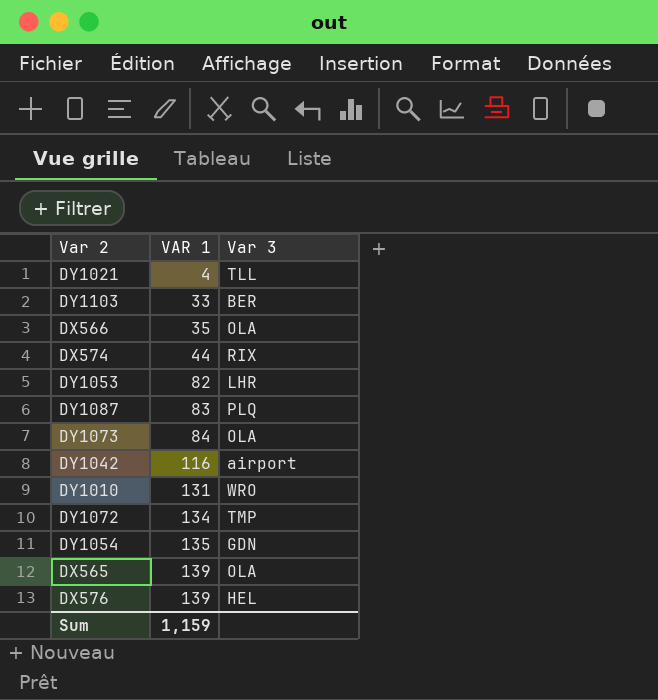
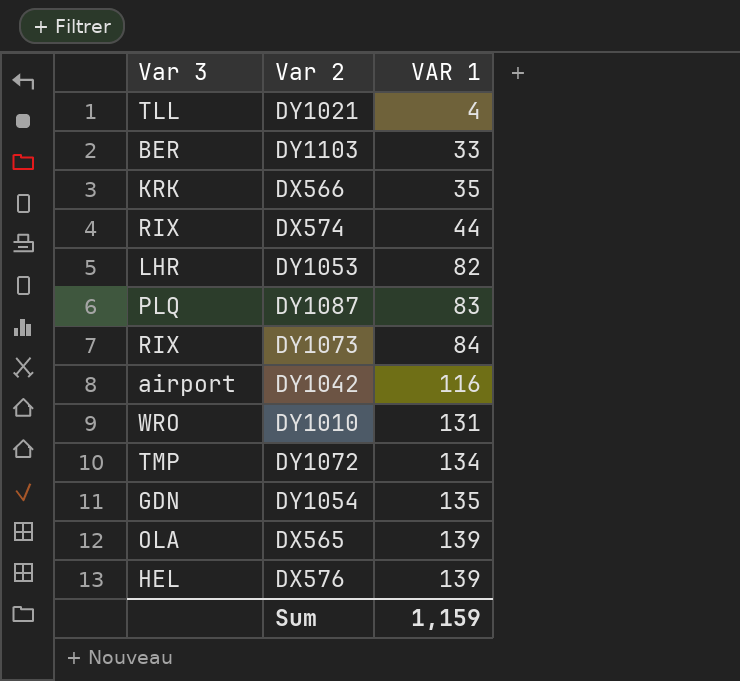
column Var 3 | position: 3 -> 1
DX566 | Var 3: OLA -> KRK
DY1073 | Var 3: OLA -> RIX

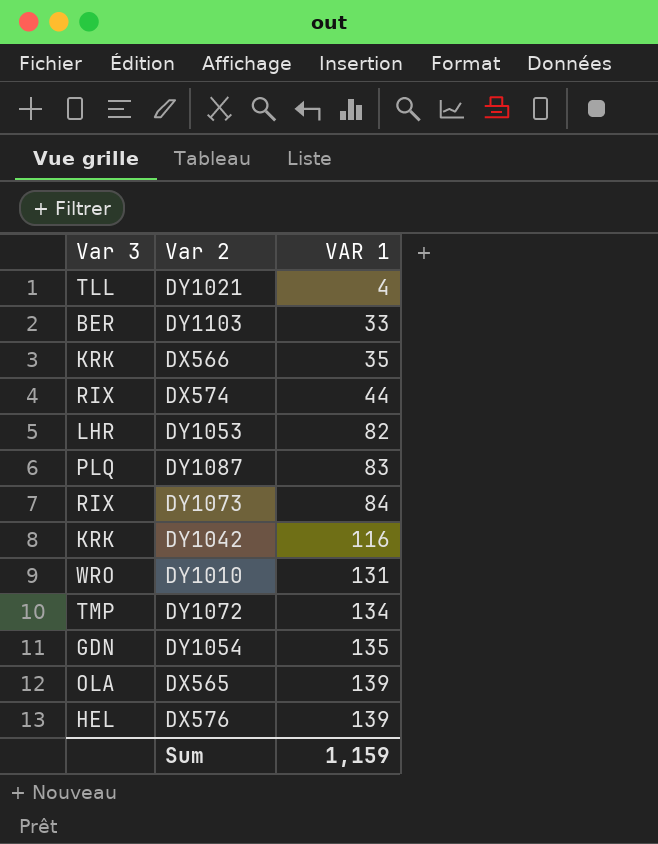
DY1042 | Var 3: airport -> KRK

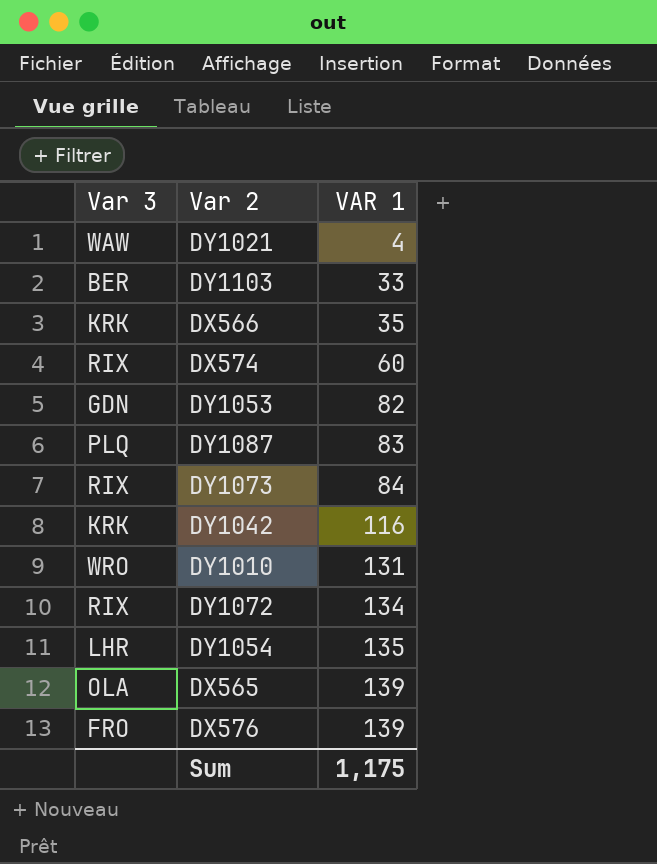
DY1021 | Var 3: TLL -> WAW
DX574 | VAR 1: 44 -> 60
DY1053 | Var 3: LHR -> GDN
DY1072 | Var 3: TMP -> RIX
DY1054 | Var 3: GDN -> LHR
DX576 | Var 3: HEL -> FRO
Sum | VAR 1: 1,159 -> 1,175

